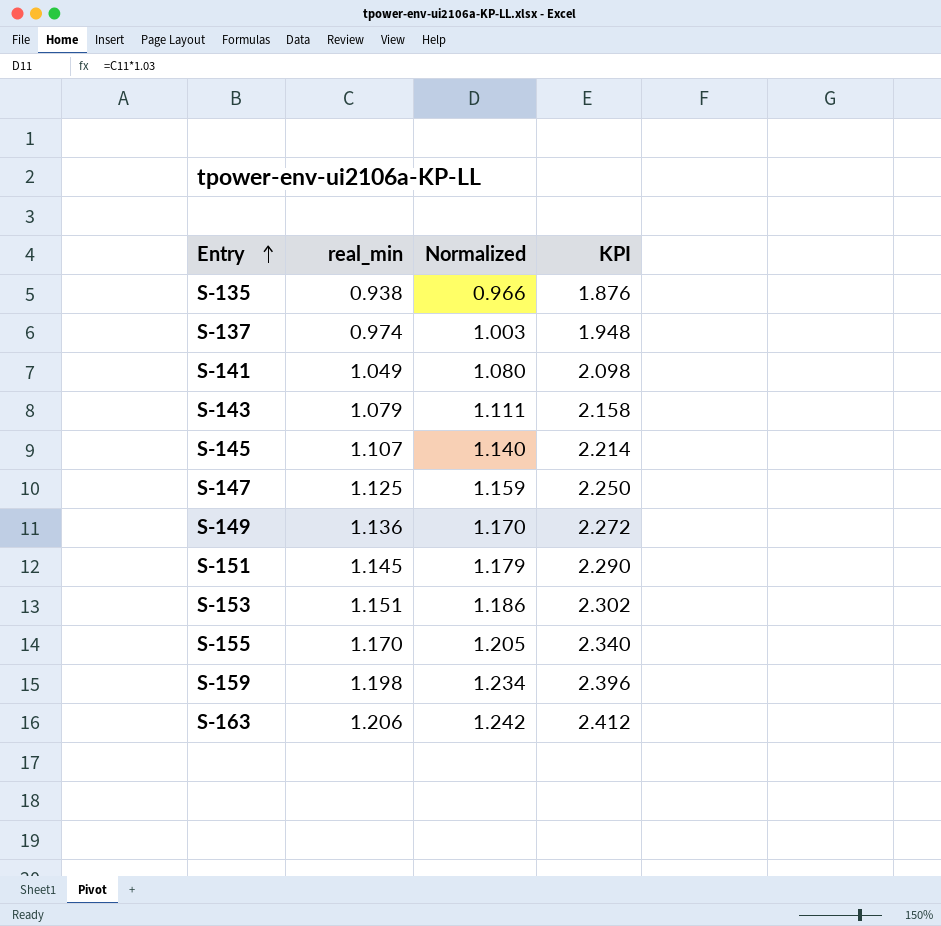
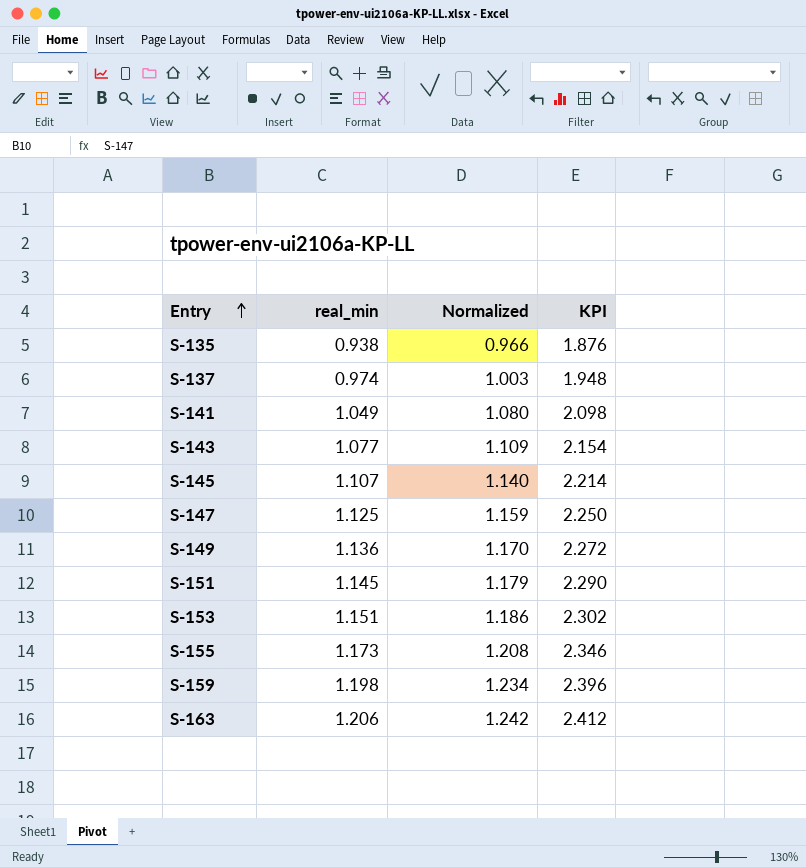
S-143 | real_min: 1.079 -> 1.077
S-143 | Normalized: 1.111 -> 1.109
S-143 | KPI: 2.158 -> 2.154
S-155 | real_min: 1.170 -> 1.173
S-155 | Normalized: 1.205 -> 1.208
S-155 | KPI: 2.340 -> 2.346

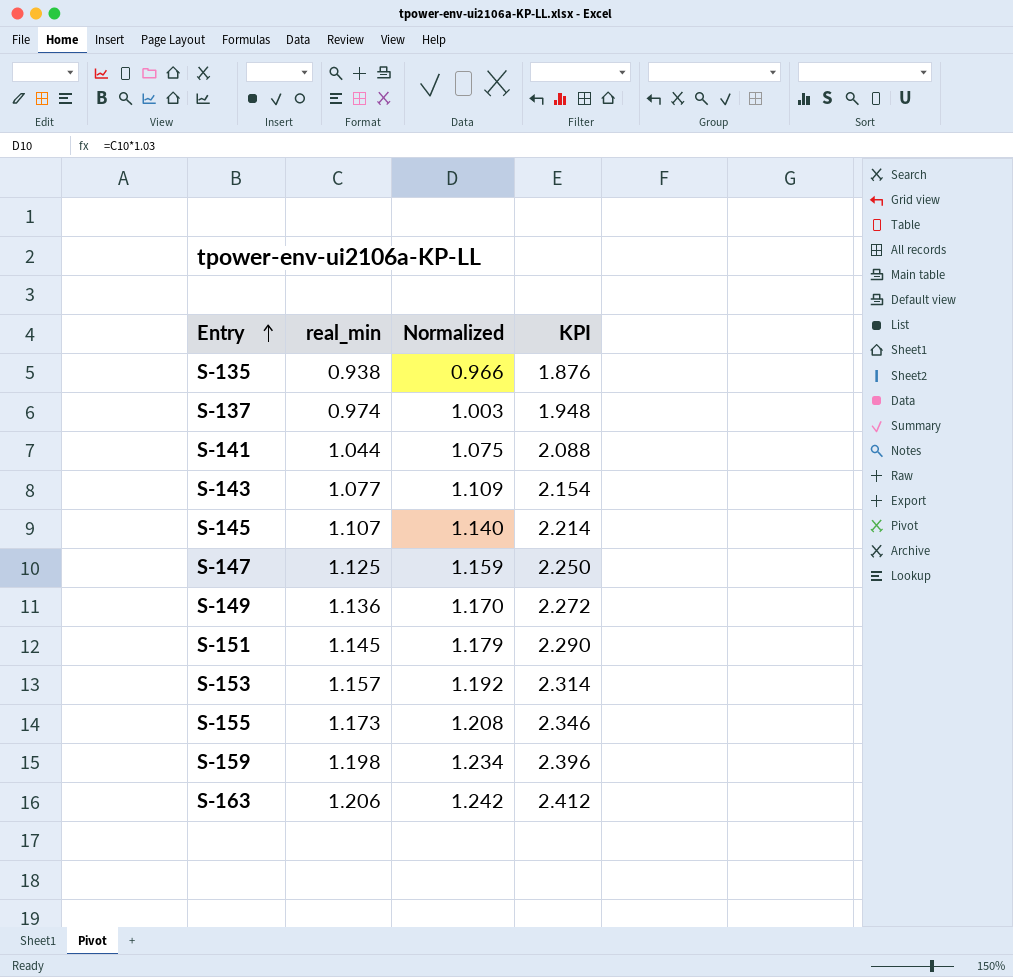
S-141 | real_min: 1.049 -> 1.044
S-141 | Normalized: 1.080 -> 1.075
S-141 | KPI: 2.098 -> 2.088
S-153 | real_min: 1.151 -> 1.157
S-153 | Normalized: 1.186 -> 1.192
S-153 | KPI: 2.302 -> 2.314

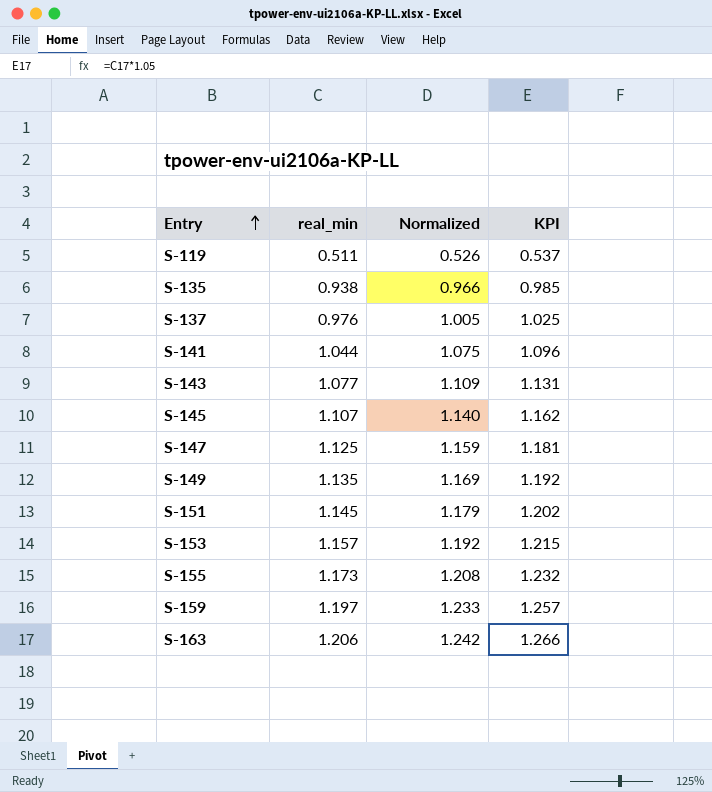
column KPI | formula: [real_min] * 2 -> [real_min] * 1.05
row S-119: none -> 0.511 | 0.526 | 0.537
S-137 | real_min: 0.974 -> 0.976
S-137 | Normalized: 1.003 -> 1.005
S-149 | real_min: 1.136 -> 1.135
S-149 | Normalized: 1.170 -> 1.169
S-159 | real_min: 1.198 -> 1.197
S-159 | Normalized: 1.234 -> 1.233

